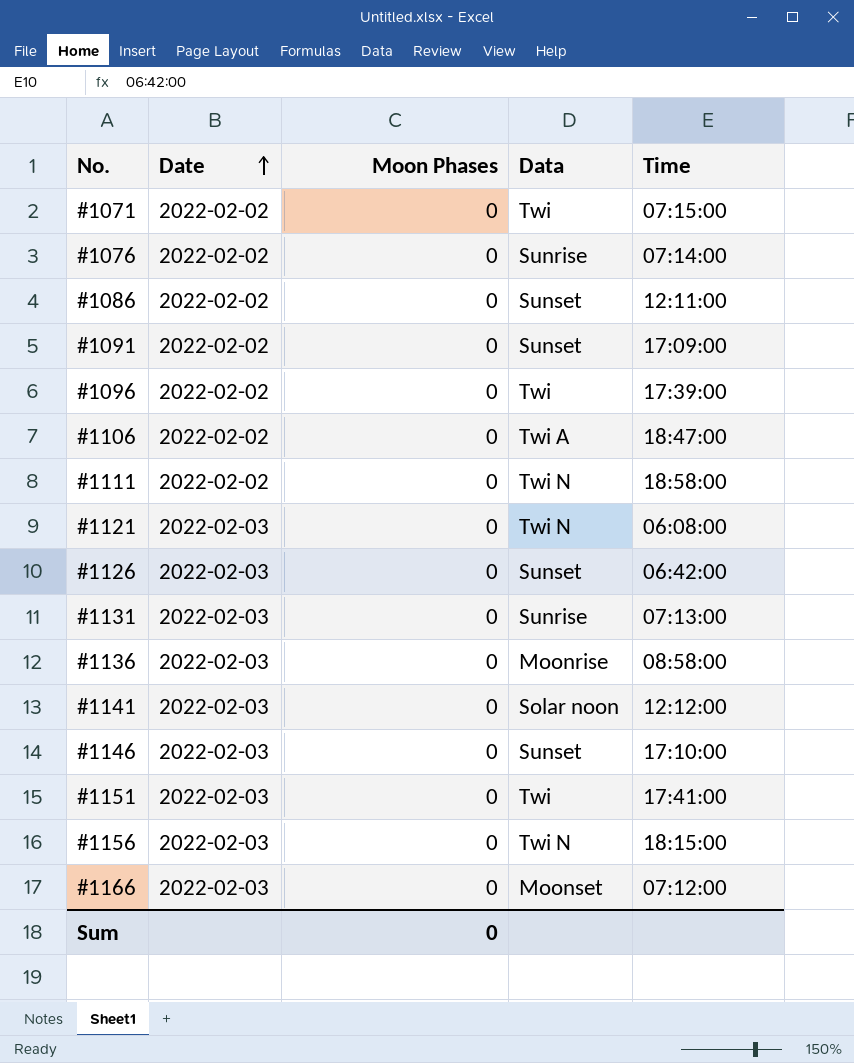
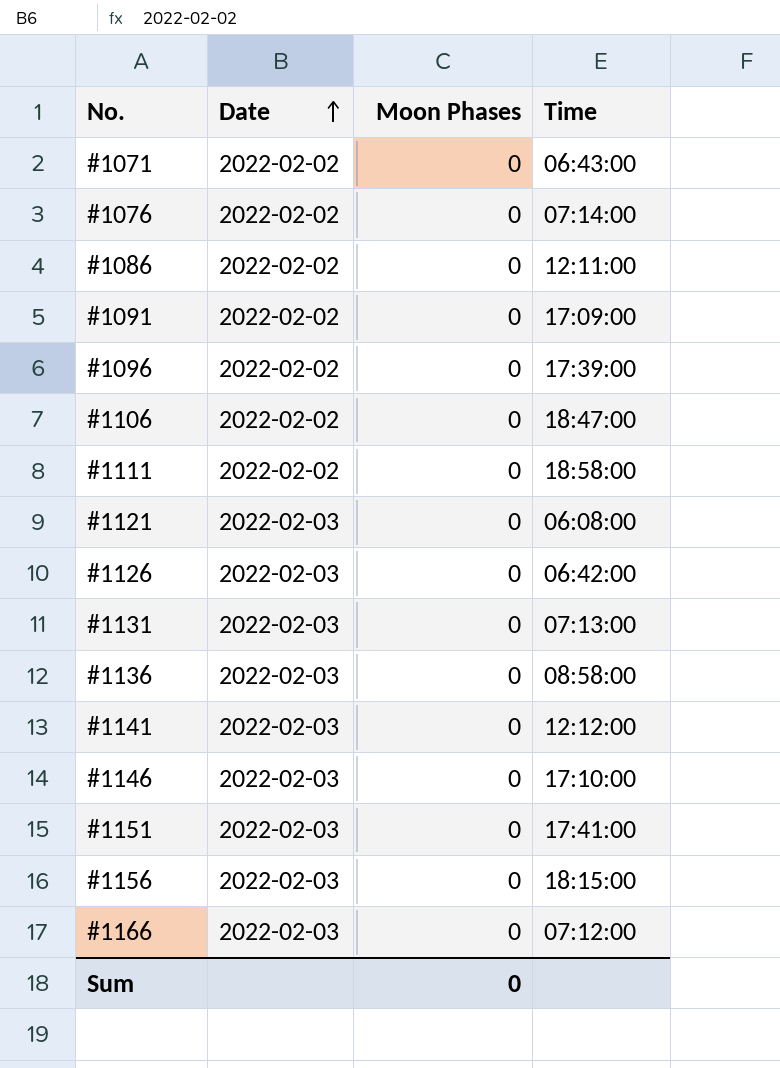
column Data | position: 4 -> none
#1071 | Time: 07:15:00 -> 06:43:00

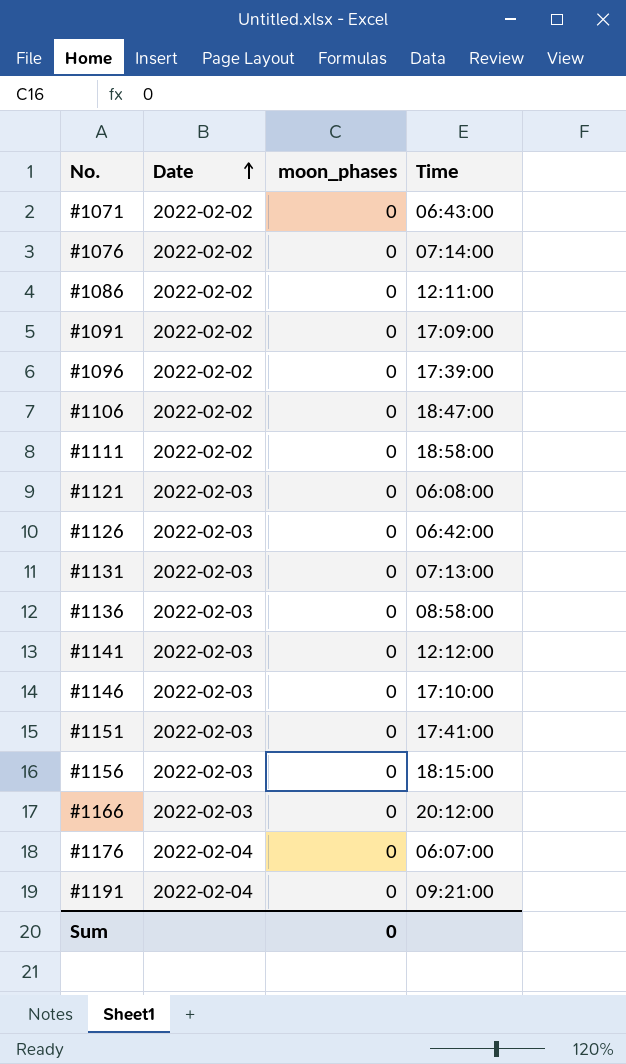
column name: Moon Phases -> moon_phases
#1166 | Time: 07:12:00 -> 20:12:00
row #1176: none -> 2022-02-04 | 0 | 06:07:00
row #1191: none -> 2022-02-04 | 0 | 09:21:00

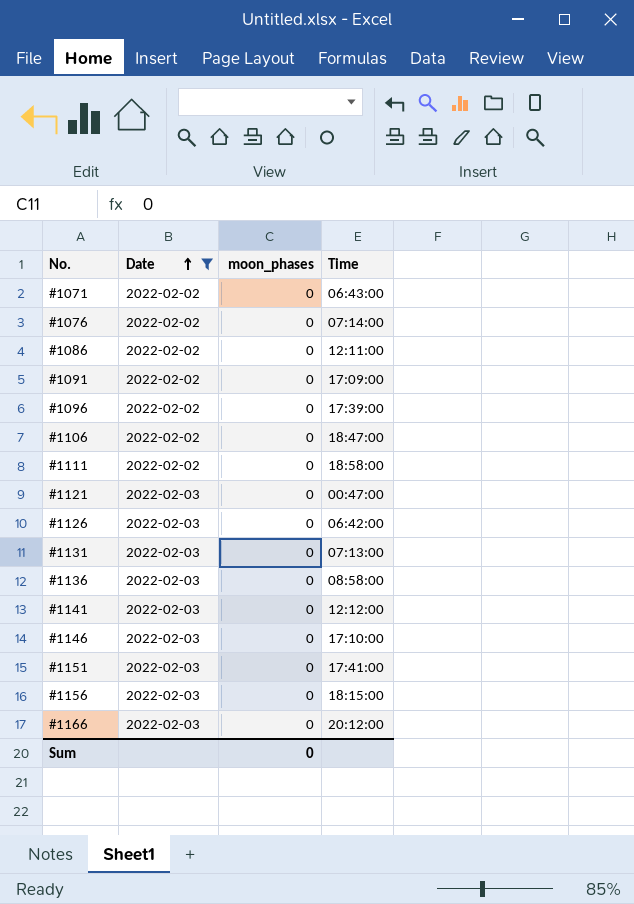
filter: none -> Date != 2022-02-04
#1121 | Time: 06:08:00 -> 00:47:00

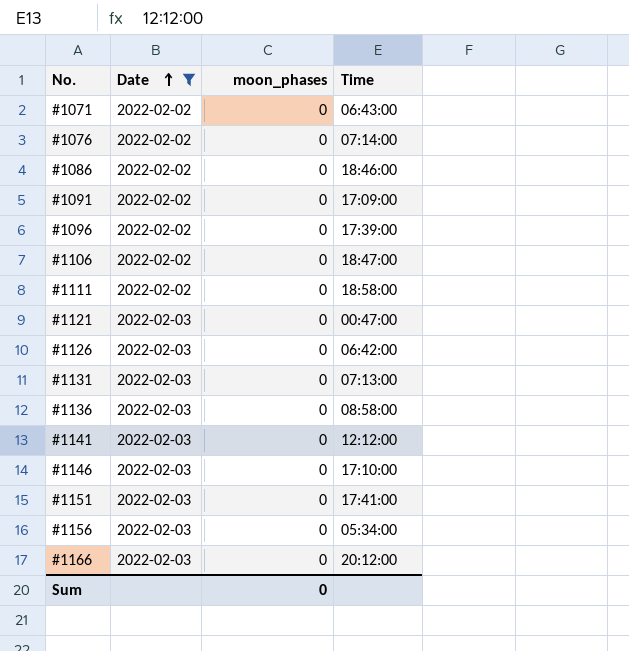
#1086 | Time: 12:11:00 -> 18:46:00
#1156 | Time: 18:15:00 -> 05:34:00

